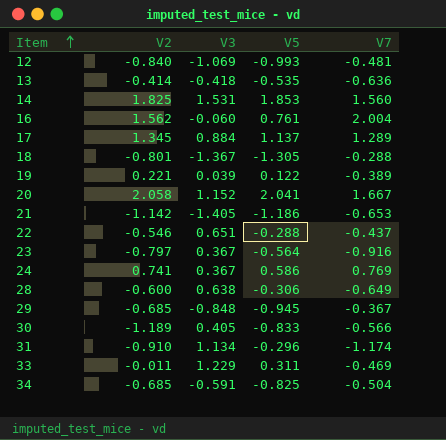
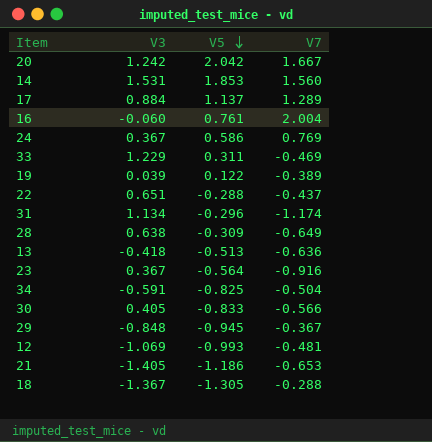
row order: Item ascending -> V5 descending
column V2 | position: 2 -> none
20 | V3: 1.152 -> 1.242
20 | V5: 2.041 -> 2.042
28 | V5: -0.306 -> -0.309
13 | V5: -0.535 -> -0.513

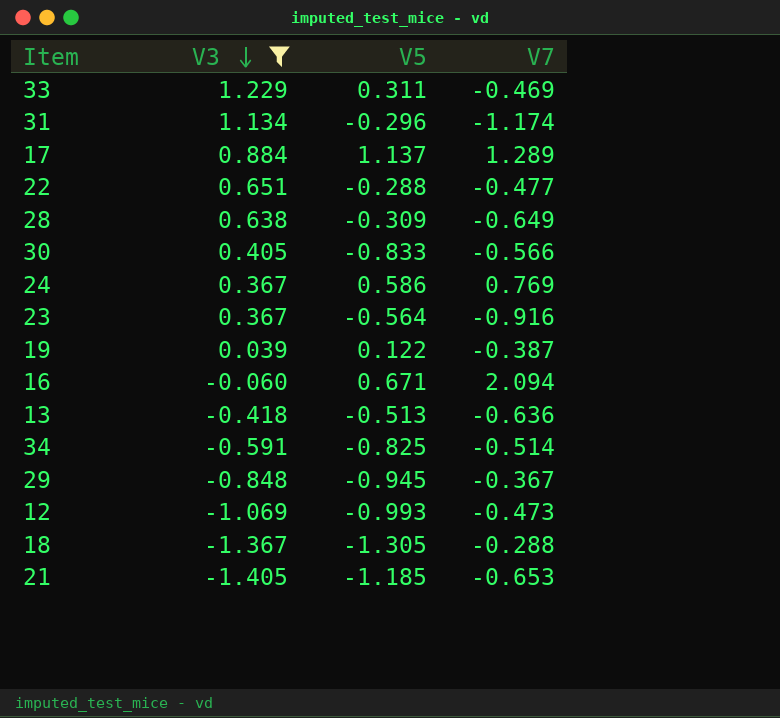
filter: none -> V3 <= 1.229
row order: V5 descending -> V3 descending
22 | V7: -0.437 -> -0.477
19 | V7: -0.389 -> -0.387
16 | V5: 0.761 -> 0.671
16 | V7: 2.004 -> 2.094
34 | V7: -0.504 -> -0.514
12 | V7: -0.481 -> -0.473
21 | V5: -1.186 -> -1.185

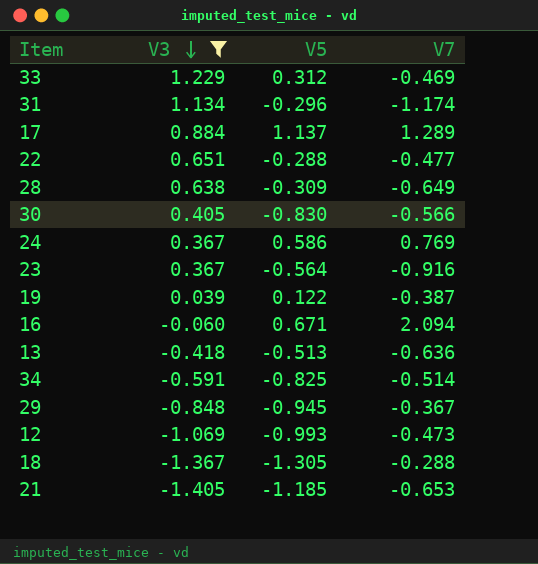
33 | V5: 0.311 -> 0.312
30 | V5: -0.833 -> -0.830

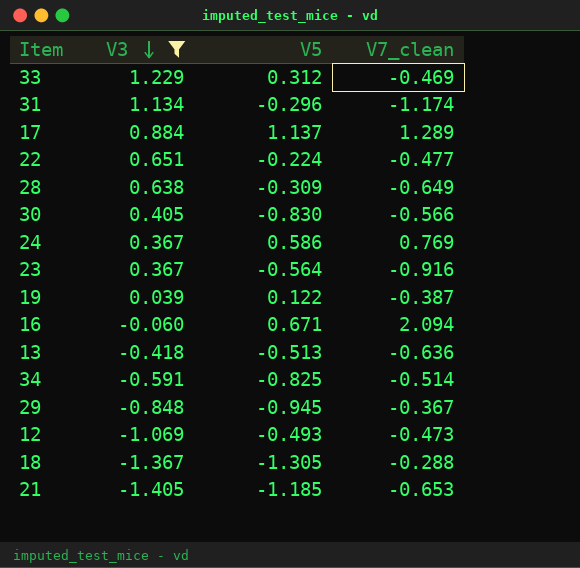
column name: V7 -> V7_clean
22 | V5: -0.288 -> -0.224
12 | V5: -0.993 -> -0.493

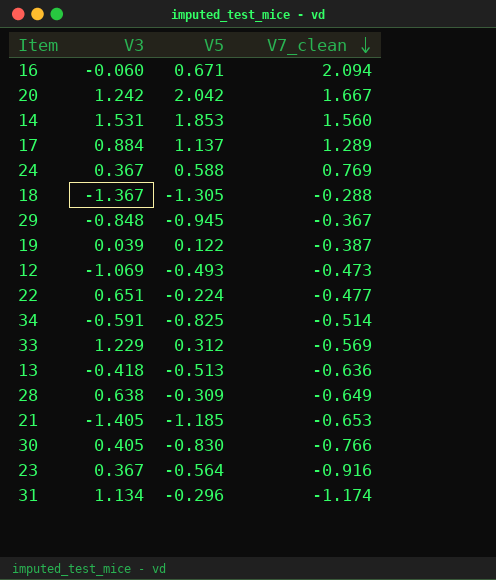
filter: V3 <= 1.229 -> none
row order: V3 descending -> V7_clean descending
24 | V5: 0.586 -> 0.588
33 | V7_clean: -0.469 -> -0.569
30 | V7_clean: -0.566 -> -0.766

